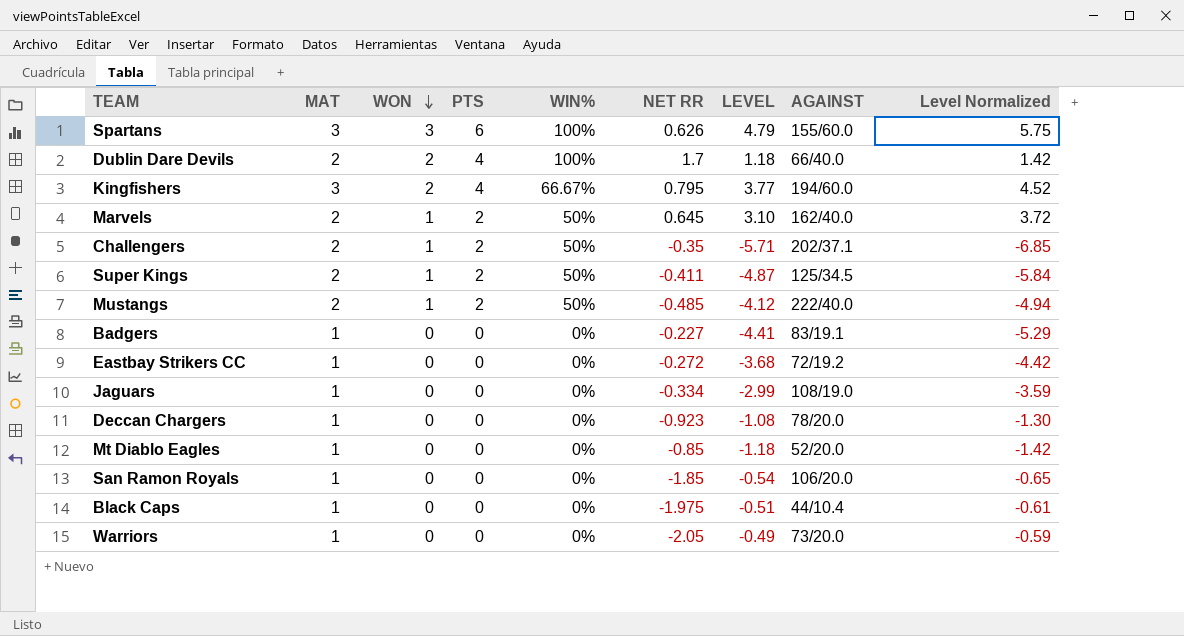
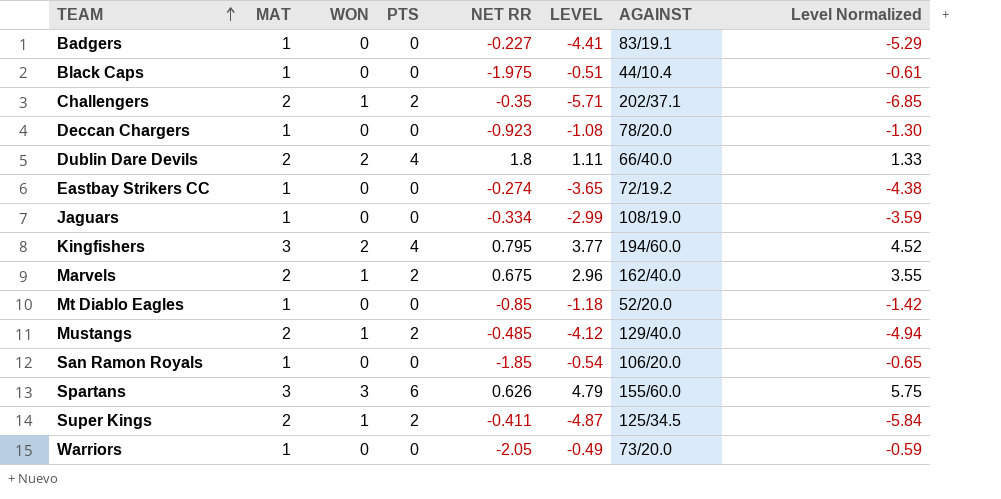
row order: WON descending -> TEAM ascending
column WIN% | position: 5 -> none
Dublin Dare Devils | NET RR: 1.7 -> 1.8
Dublin Dare Devils | LEVEL: 1.18 -> 1.11
Dublin Dare Devils | Level Normalized: 1.42 -> 1.33
Eastbay Strikers CC | NET RR: -0.272 -> -0.274
Eastbay Strikers CC | LEVEL: -3.68 -> -3.65
Eastbay Strikers CC | Level Normalized: -4.42 -> -4.38
Marvels | NET RR: 0.645 -> 0.675
Marvels | LEVEL: 3.10 -> 2.96
Marvels | Level Normalized: 3.72 -> 3.55
Mustangs | AGAINST: 222/40.0 -> 129/40.0

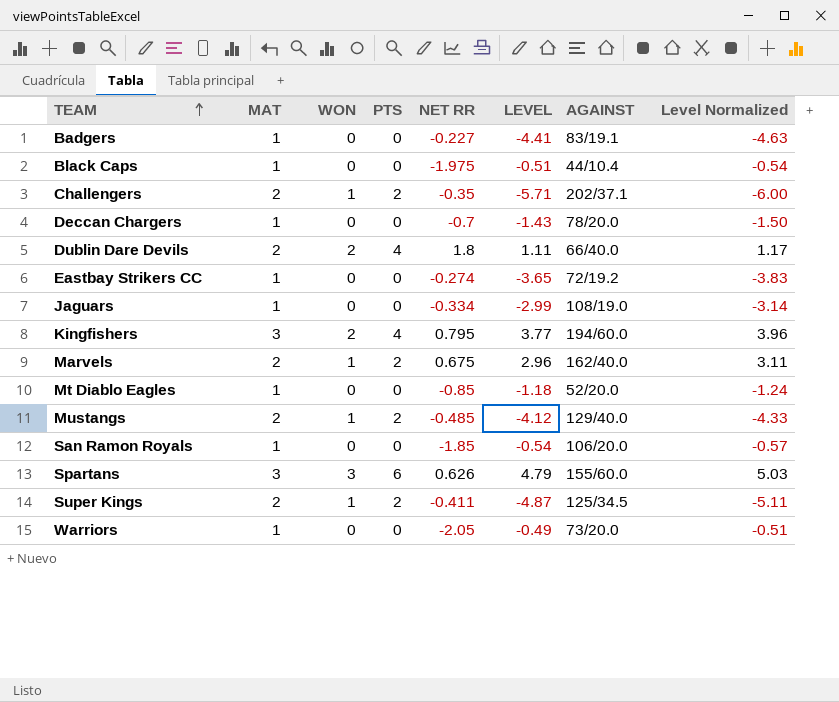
column Level Normalized | formula: [LEVEL] * 1.2 -> [LEVEL] * 1.05
Deccan Chargers | NET RR: -0.923 -> -0.7
Deccan Chargers | LEVEL: -1.08 -> -1.43

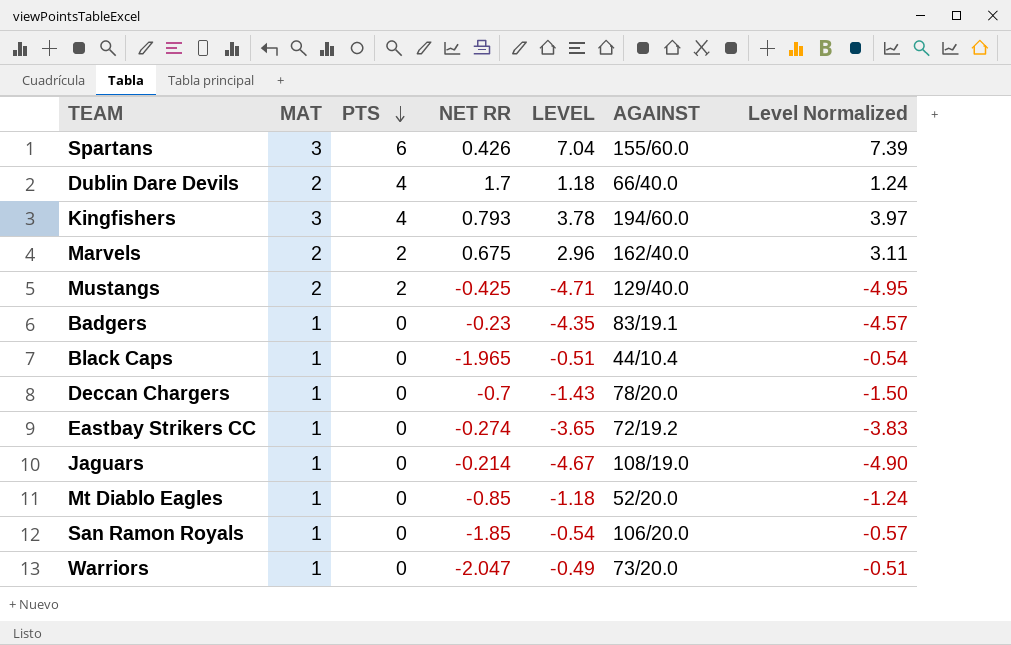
row order: TEAM ascending -> PTS descending
column WON | position: 3 -> none
row Challengers: 2 | 1 | 2 | -0.35 | -5.71 | 202/37.1 | -6.00 -> none
row Super Kings: 2 | 1 | 2 | -0.411 | -4.87 | 125/34.5 | -5.11 -> none
Spartans | NET RR: 0.626 -> 0.426
Spartans | LEVEL: 4.79 -> 7.04
Spartans | Level Normalized: 5.03 -> 7.39
Dublin Dare Devils | NET RR: 1.8 -> 1.7
Dublin Dare Devils | LEVEL: 1.11 -> 1.18
Dublin Dare Devils | Level Normalized: 1.17 -> 1.24
Kingfishers | NET RR: 0.795 -> 0.793
Kingfishers | LEVEL: 3.77 -> 3.78
Kingfishers | Level Normalized: 3.96 -> 3.97
Mustangs | NET RR: -0.485 -> -0.425
Mustangs | LEVEL: -4.12 -> -4.71
Mustangs | Level Normalized: -4.33 -> -4.95
Badgers | NET RR: -0.227 -> -0.23
Badgers | LEVEL: -4.41 -> -4.35
Badgers | Level Normalized: -4.63 -> -4.57
Black Caps | NET RR: -1.975 -> -1.965
Jaguars | NET RR: -0.334 -> -0.214
Jaguars | LEVEL: -2.99 -> -4.67
Jaguars | Level Normalized: -3.14 -> -4.90
Warriors | NET RR: -2.05 -> -2.047

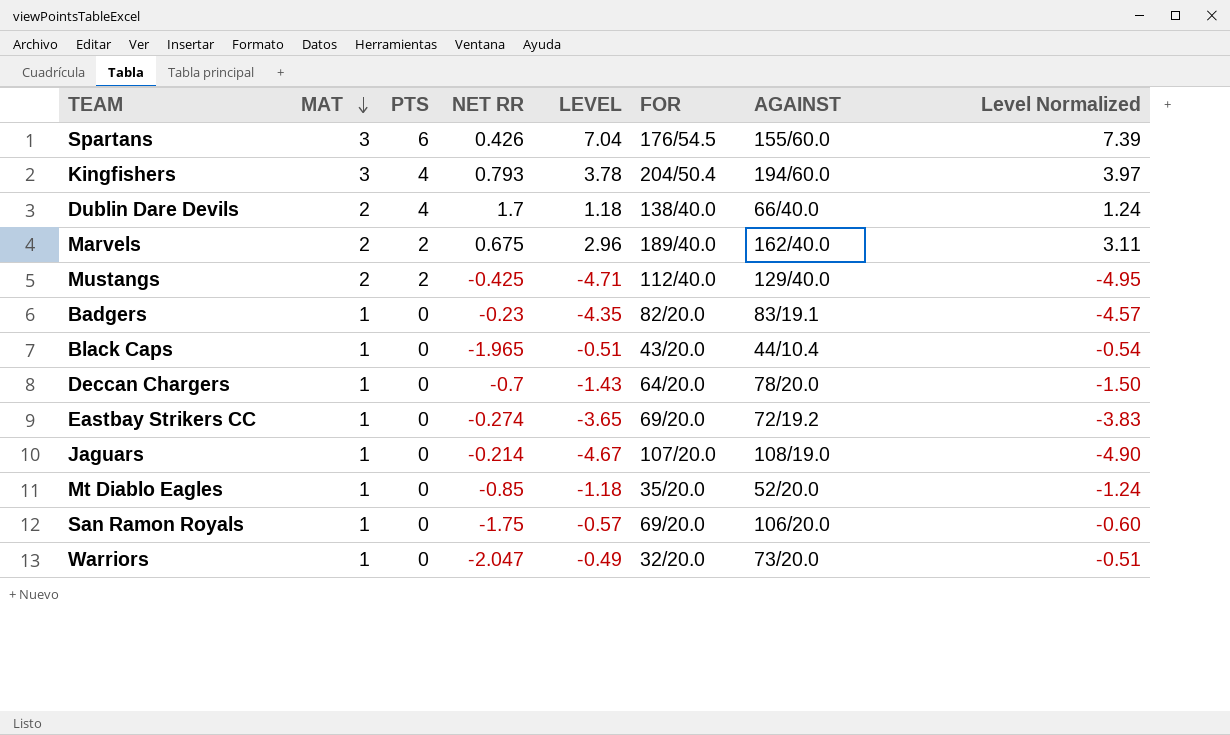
row order: PTS descending -> MAT descending
column FOR | position: none -> 6
San Ramon Royals | NET RR: -1.85 -> -1.75
San Ramon Royals | LEVEL: -0.54 -> -0.57
San Ramon Royals | Level Normalized: -0.57 -> -0.60

